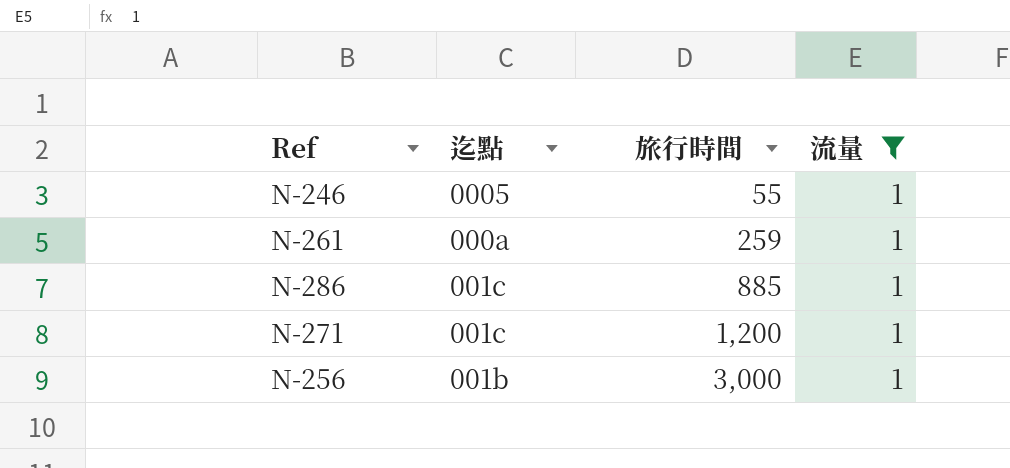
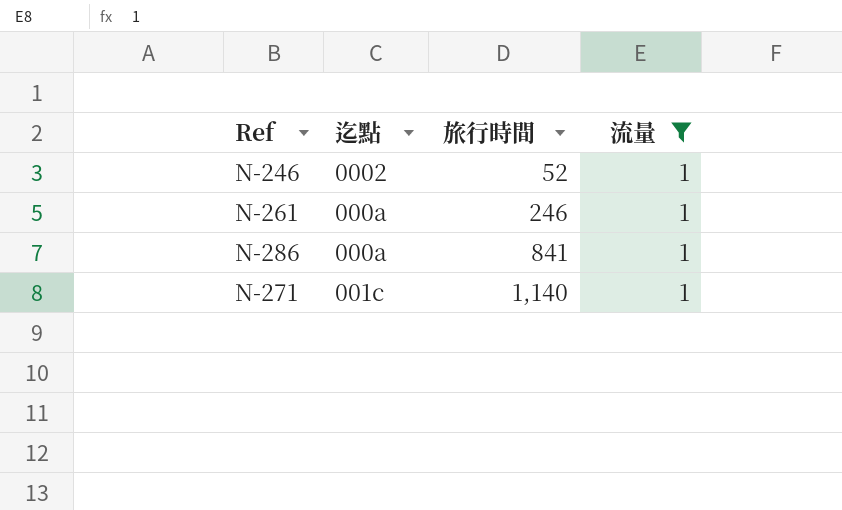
row N-256: 001b | 3,000 | 1 -> none
N-246 | 迄點: 0005 -> 0002
N-246 | 旅行時間: 55 -> 52
N-261 | 旅行時間: 259 -> 246
N-286 | 迄點: 001c -> 000a
N-286 | 旅行時間: 885 -> 841
N-271 | 旅行時間: 1,200 -> 1,140

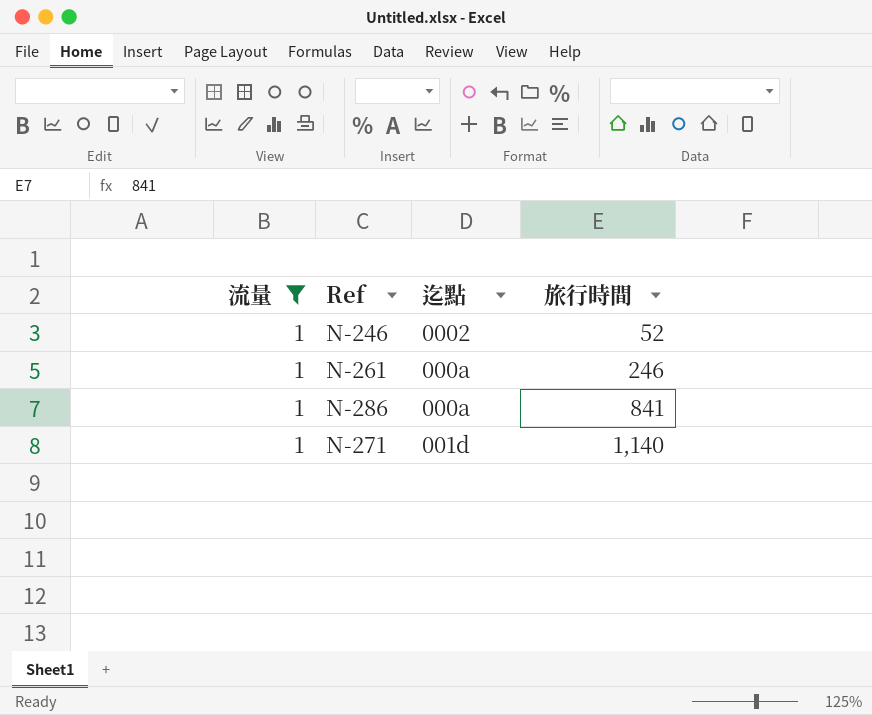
column 流量 | position: 4 -> 1
N-271 | 迄點: 001c -> 001d

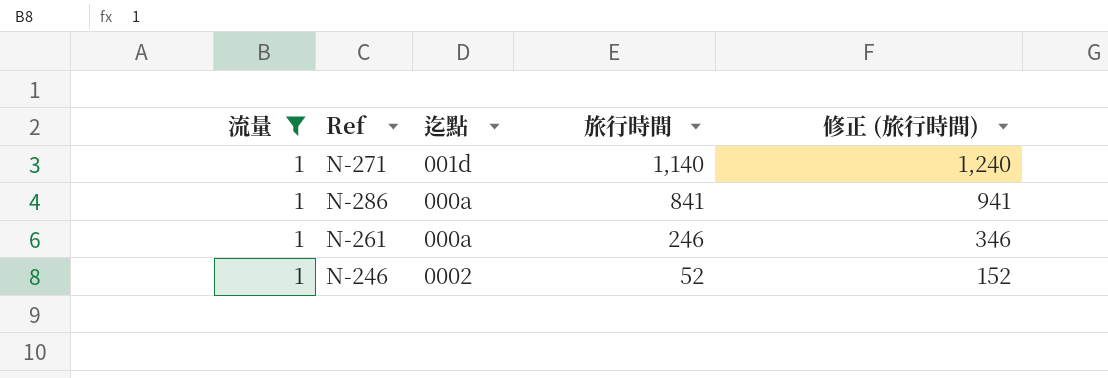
row order: 旅行時間 ascending -> 旅行時間 descending
column 修正 (旅行時間) | formula: none -> [旅行時間] + 100

